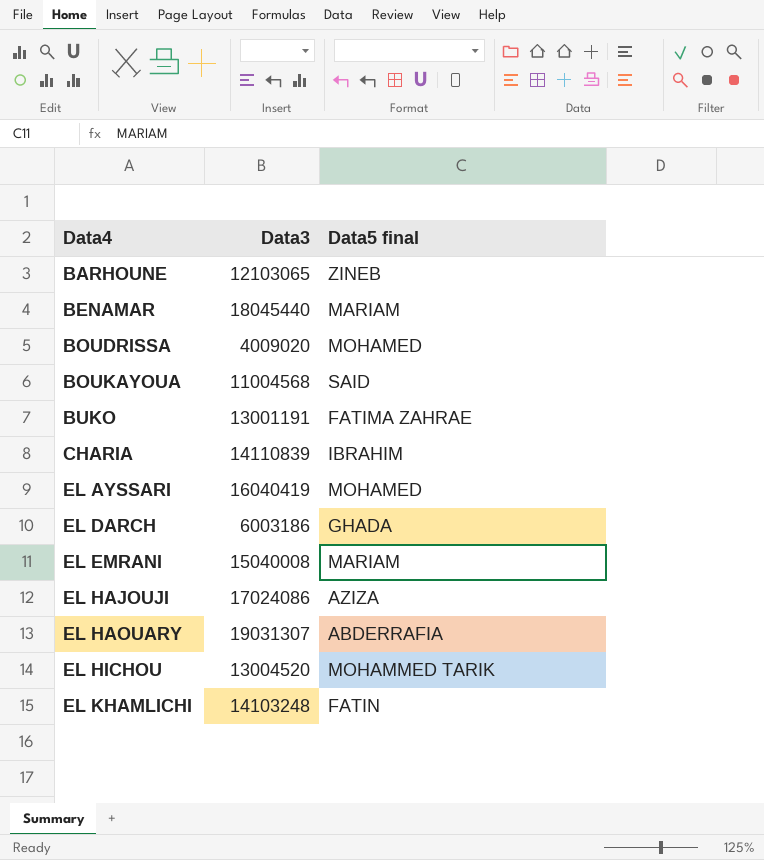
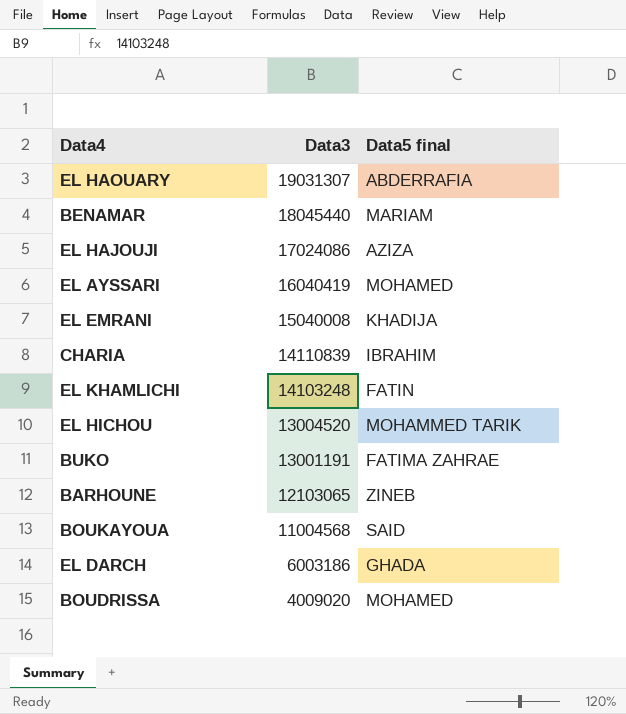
row order: Data4 ascending -> Data3 descending
EL EMRANI | Data5 final: MARIAM -> KHADIJA

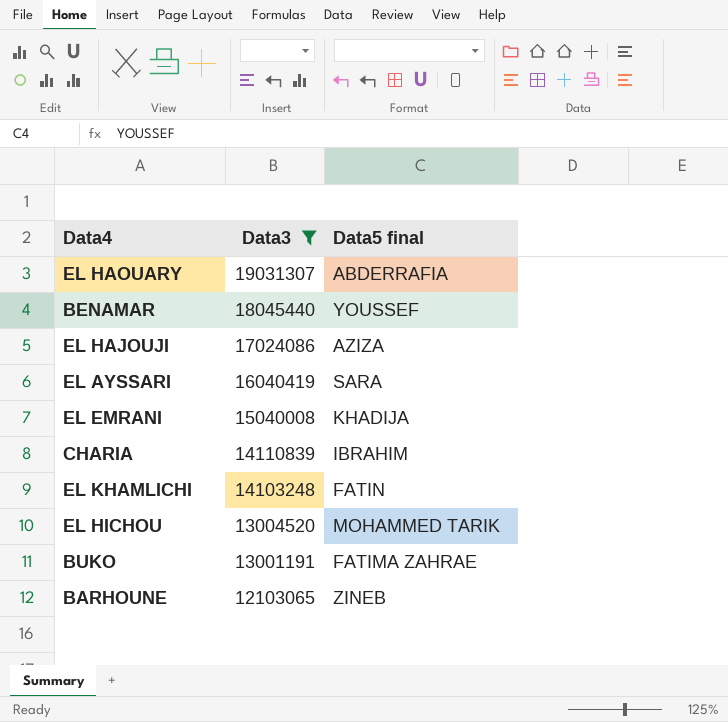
filter: none -> Data3 >= 12103065
BENAMAR | Data5 final: MARIAM -> YOUSSEF
EL AYSSARI | Data5 final: MOHAMED -> SARA

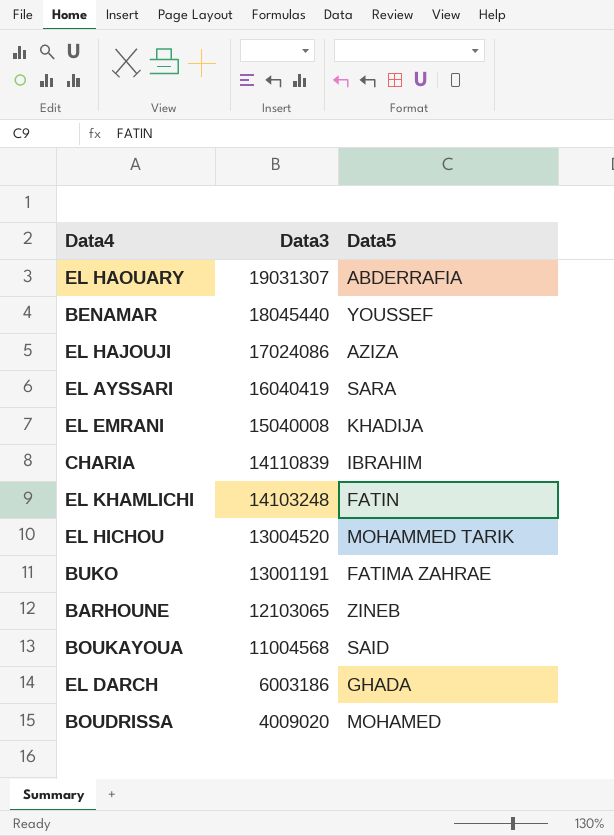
filter: Data3 >= 12103065 -> none
column name: Data5 final -> Data5

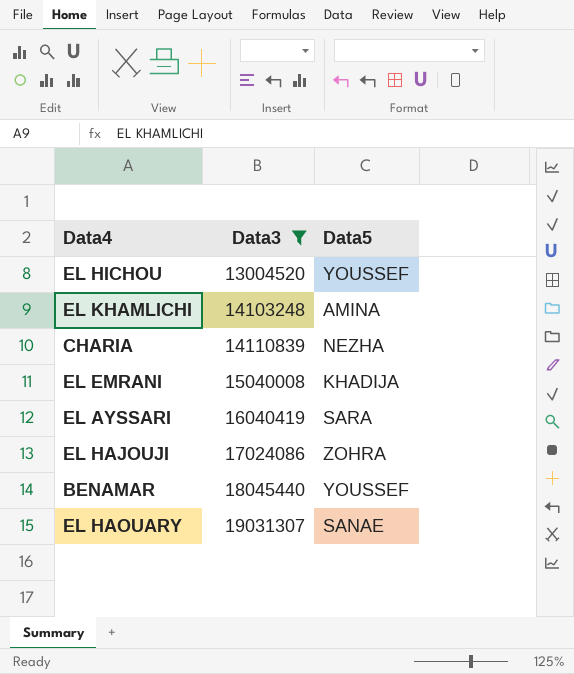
filter: none -> Data3 >= 13004520
row order: Data3 descending -> Data3 ascending
EL HICHOU | Data5: MOHAMMED TARIK -> YOUSSEF
EL KHAMLICHI | Data5: FATIN -> AMINA
CHARIA | Data5: IBRAHIM -> NEZHA
EL HAJOUJI | Data5: AZIZA -> ZOHRA
EL HAOUARY | Data5: ABDERRAFIA -> SANAE

